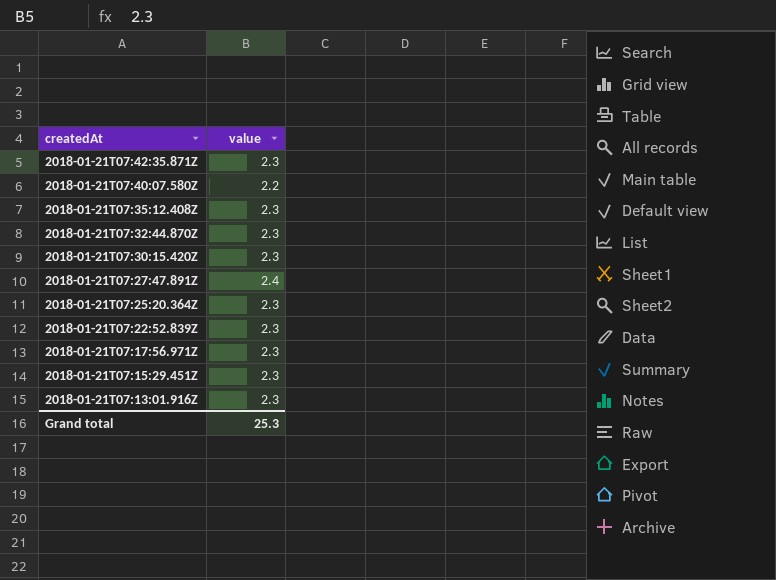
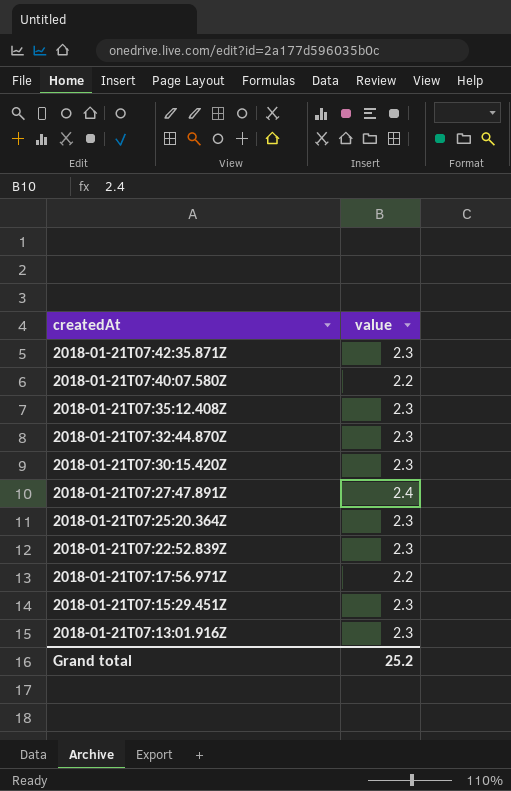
2018-01-21T07:17:56.971Z | value: 2.3 -> 2.2
Grand total | value: 25.3 -> 25.2

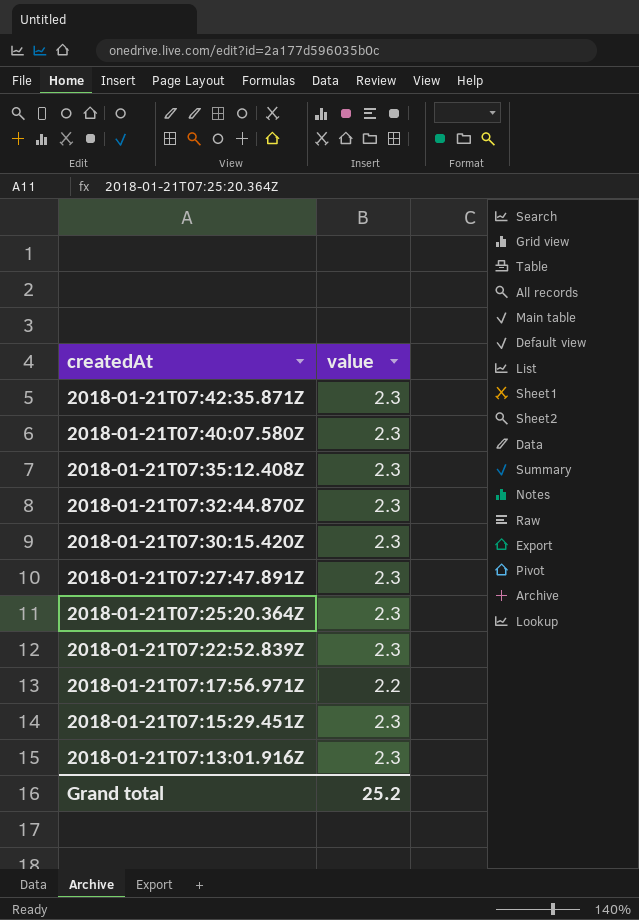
2018-01-21T07:40:07.580Z | value: 2.2 -> 2.3
2018-01-21T07:27:47.891Z | value: 2.4 -> 2.3

